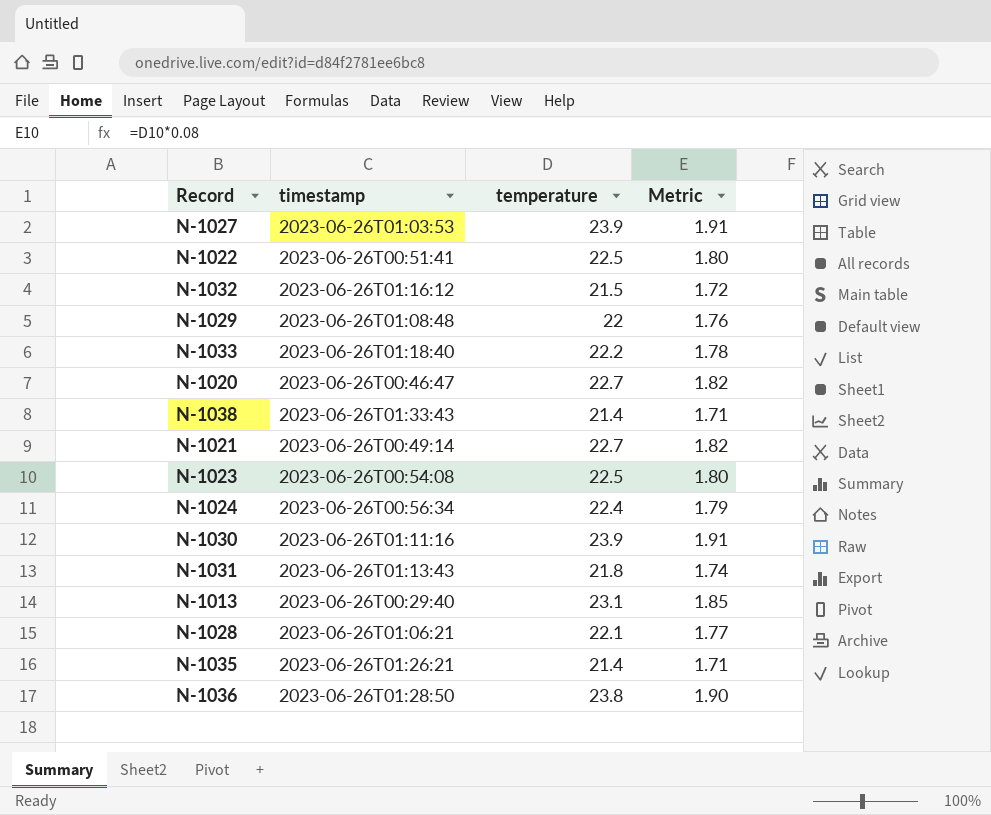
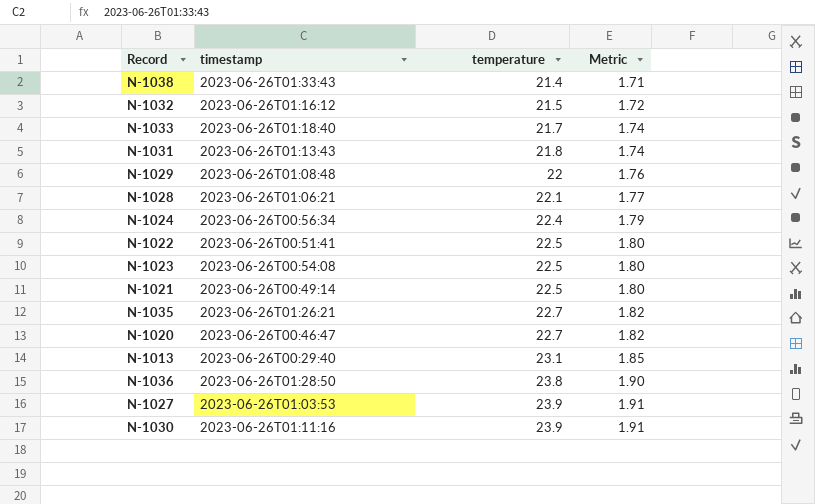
row order: none -> temperature ascending
N-1033 | temperature: 22.2 -> 21.7
N-1033 | Metric: 1.78 -> 1.74
N-1021 | temperature: 22.7 -> 22.5
N-1021 | Metric: 1.82 -> 1.80
N-1035 | temperature: 21.4 -> 22.7
N-1035 | Metric: 1.71 -> 1.82

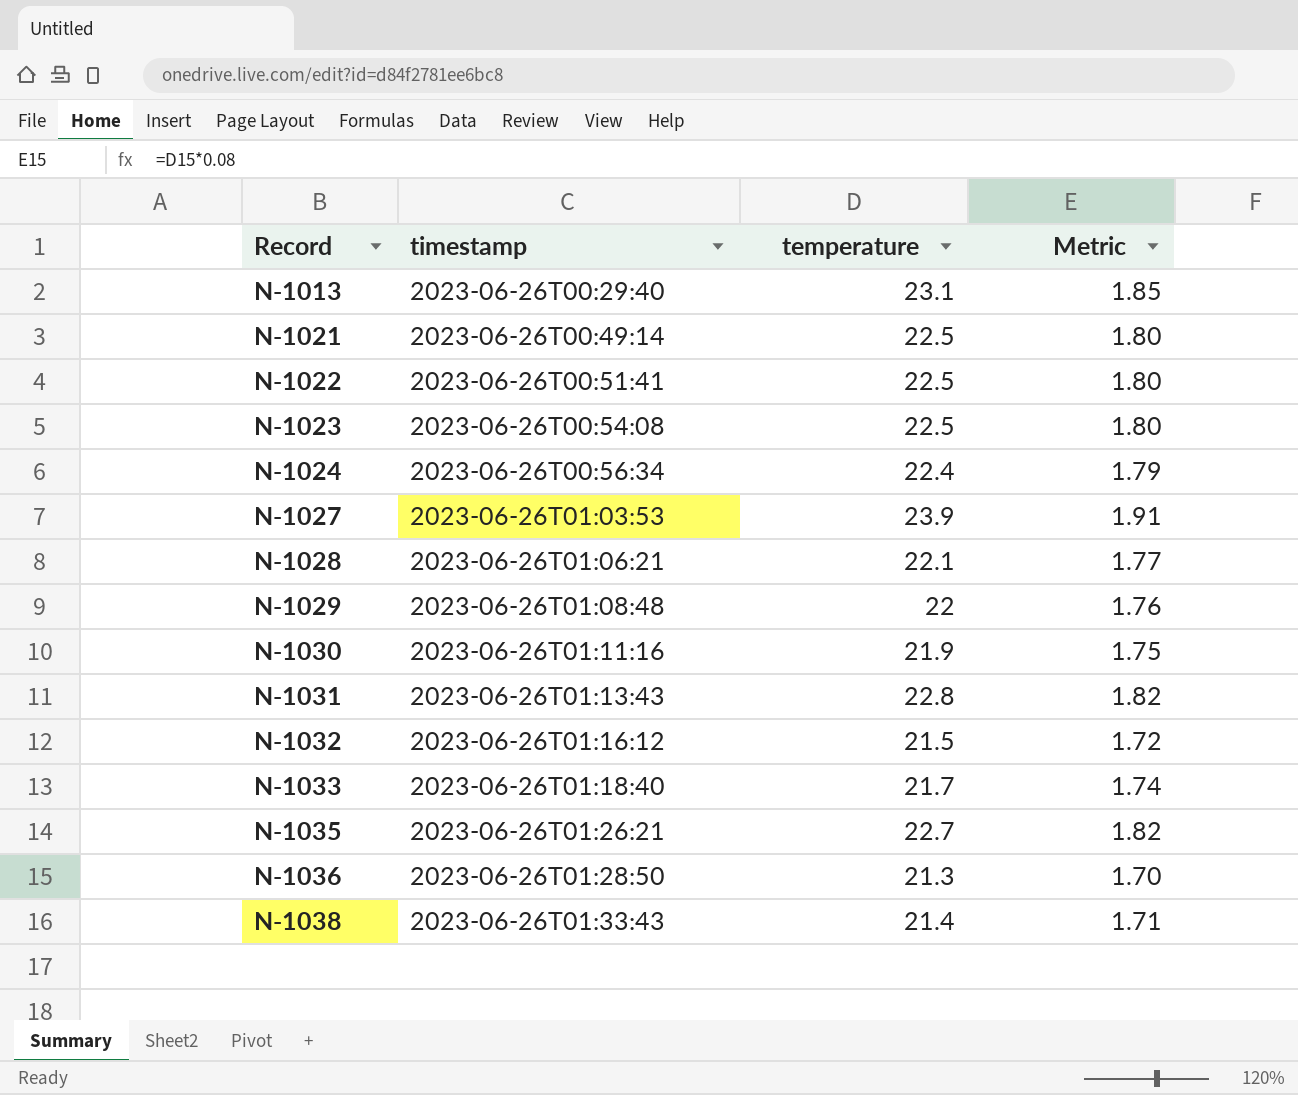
row order: temperature ascending -> Record ascending
row N-1020: 2023-06-26T00:46:47 | 22.7 | 1.82 -> none
N-1030 | temperature: 23.9 -> 21.9
N-1030 | Metric: 1.91 -> 1.75
N-1031 | temperature: 21.8 -> 22.8
N-1031 | Metric: 1.74 -> 1.82
N-1036 | temperature: 23.8 -> 21.3
N-1036 | Metric: 1.90 -> 1.70

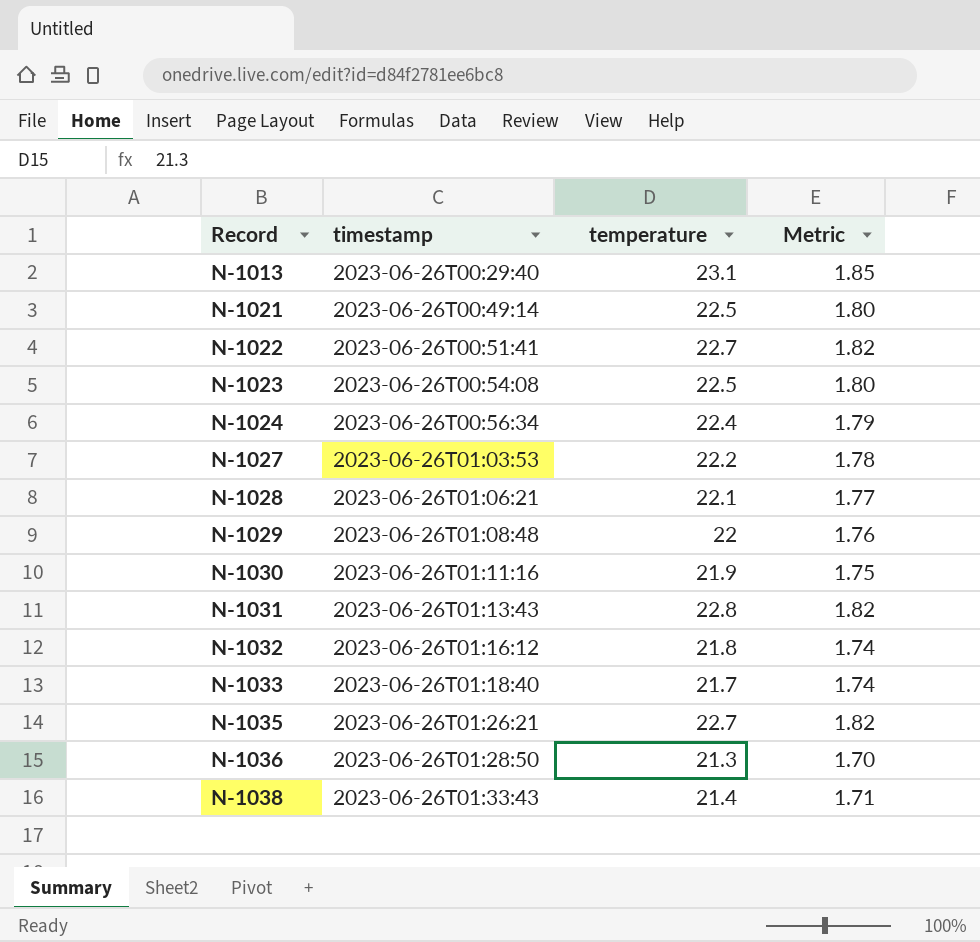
N-1022 | temperature: 22.5 -> 22.7
N-1022 | Metric: 1.80 -> 1.82
N-1027 | temperature: 23.9 -> 22.2
N-1027 | Metric: 1.91 -> 1.78
N-1032 | temperature: 21.5 -> 21.8
N-1032 | Metric: 1.72 -> 1.74

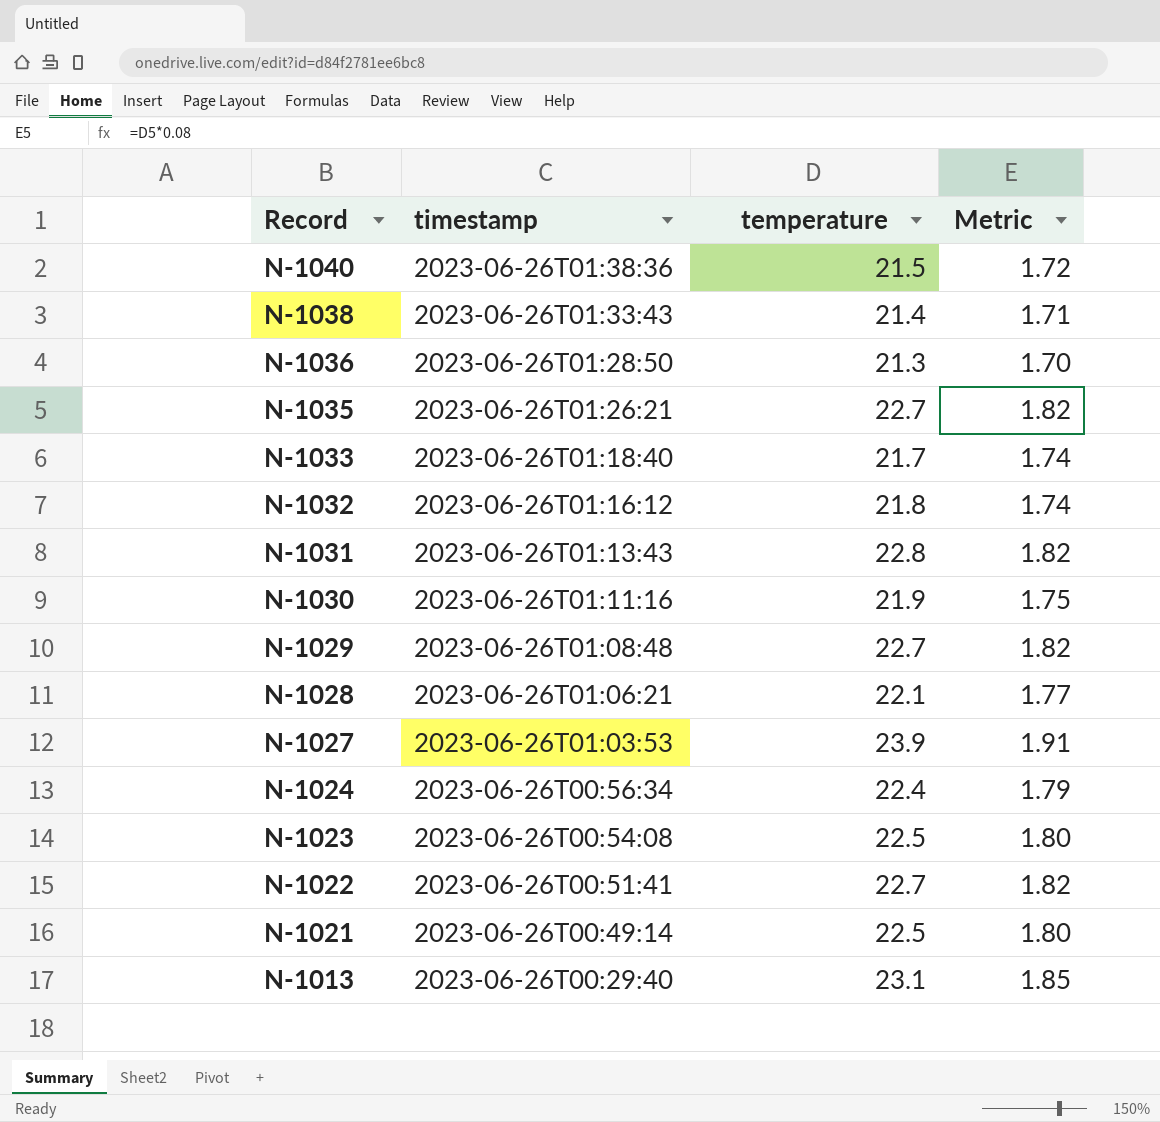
row order: Record ascending -> Record descending
row N-1040: none -> 2023-06-26T01:38:36 | 21.5 | 1.72
N-1029 | temperature: 22 -> 22.7
N-1029 | Metric: 1.76 -> 1.82
N-1027 | temperature: 22.2 -> 23.9
N-1027 | Metric: 1.78 -> 1.91

